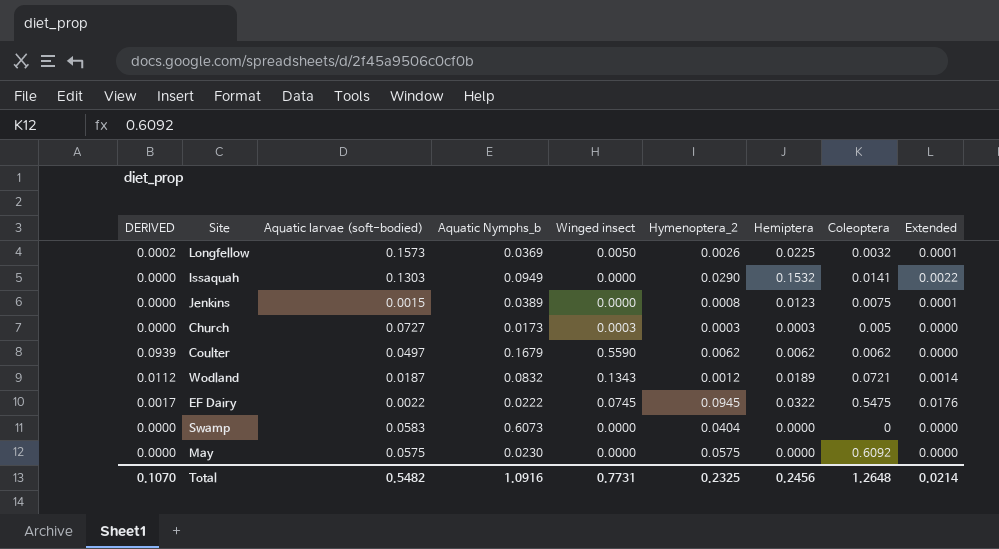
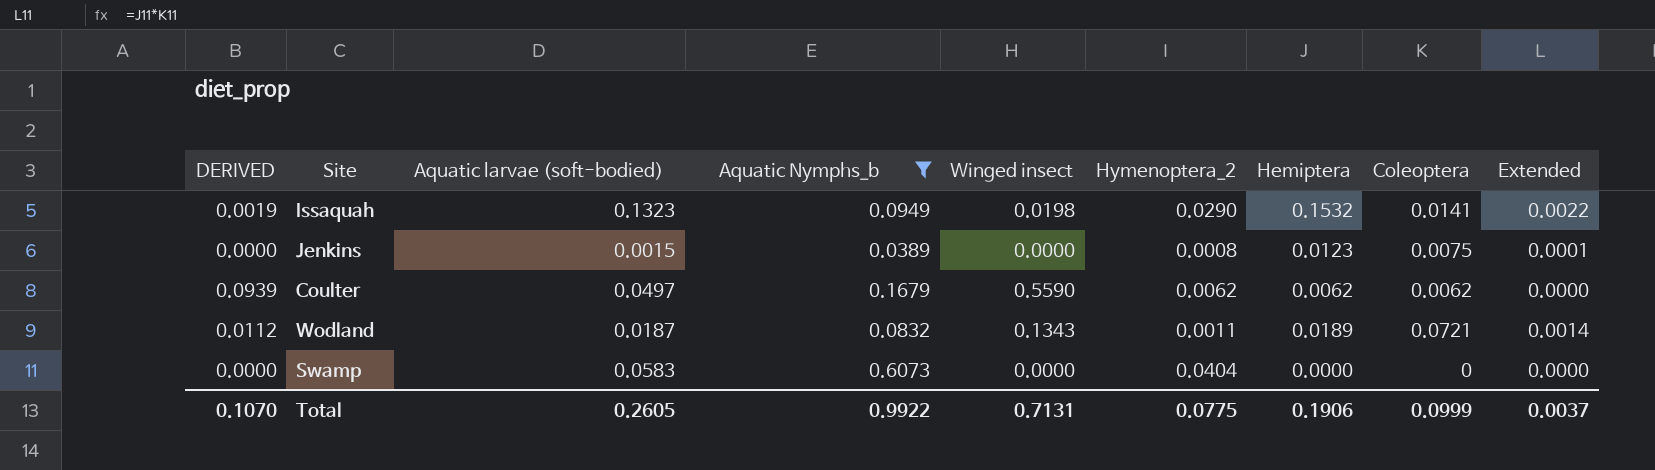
filter: none -> Aquatic Nymphs_b >= 0.0389
Issaquah | DERIVED: 0.0000 -> 0.0019
Issaquah | Aquatic larvae (soft-bodied): 0.1303 -> 0.1323
Issaquah | Winged insect: 0.0000 -> 0.0198
Wodland | Hymenoptera_2: 0.0012 -> 0.0011
Total | Aquatic larvae (soft-bodied): 0.5482 -> 0.2605
Total | Aquatic Nymphs_b: 1.0916 -> 0.9922
Total | Winged insect: 0.7731 -> 0.7131
Total | Hymenoptera_2: 0.2325 -> 0.0775
Total | Hemiptera: 0.2456 -> 0.1906
Total | Coleoptera: 1.2648 -> 0.0999
Total | Extended: 0.0214 -> 0.0037

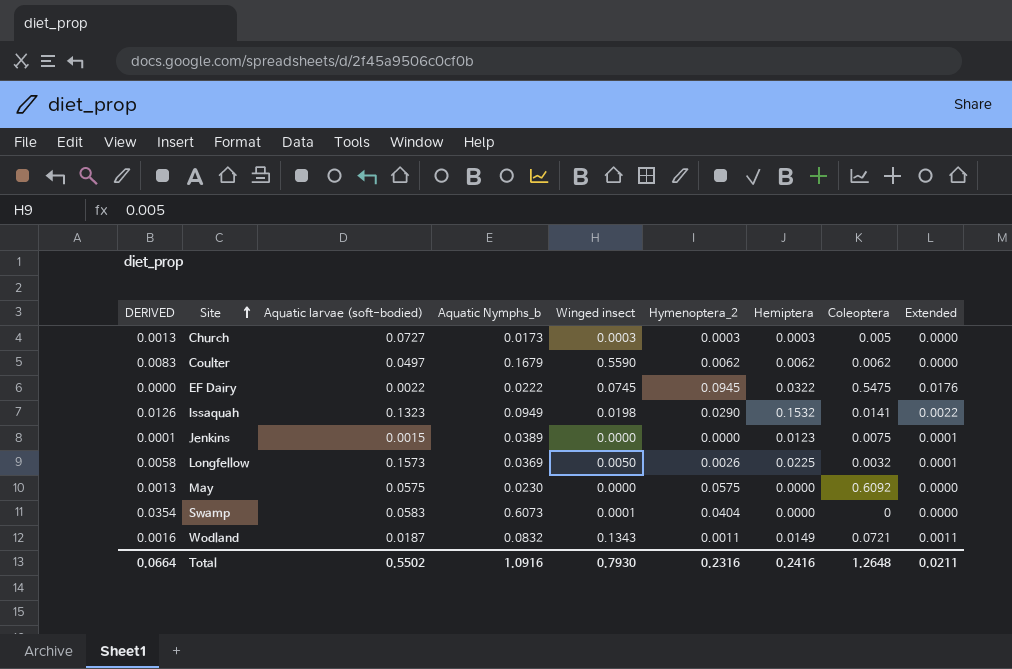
filter: Aquatic Nymphs_b >= 0.0389 -> none
row order: none -> Site ascending
column DERIVED | formula: [Aquatic Nymphs_b] * [Winged insect] -> [Aquatic larvae (soft-bodied)] * [Aquatic Nymphs_b]
Jenkins | Hymenoptera_2: 0.0008 -> 0.0000
Swamp | Winged insect: 0.0000 -> 0.0001
Wodland | Hemiptera: 0.0189 -> 0.0149
Wodland | Extended: 0.0014 -> 0.0011
Total | DERIVED: 0.1070 -> 0.0664
Total | Aquatic larvae (soft-bodied): 0.2605 -> 0.5502
Total | Aquatic Nymphs_b: 0.9922 -> 1.0916
Total | Winged insect: 0.7131 -> 0.7930
Total | Hymenoptera_2: 0.0775 -> 0.2316
Total | Hemiptera: 0.1906 -> 0.2416
Total | Coleoptera: 0.0999 -> 1.2648
Total | Extended: 0.0037 -> 0.0211

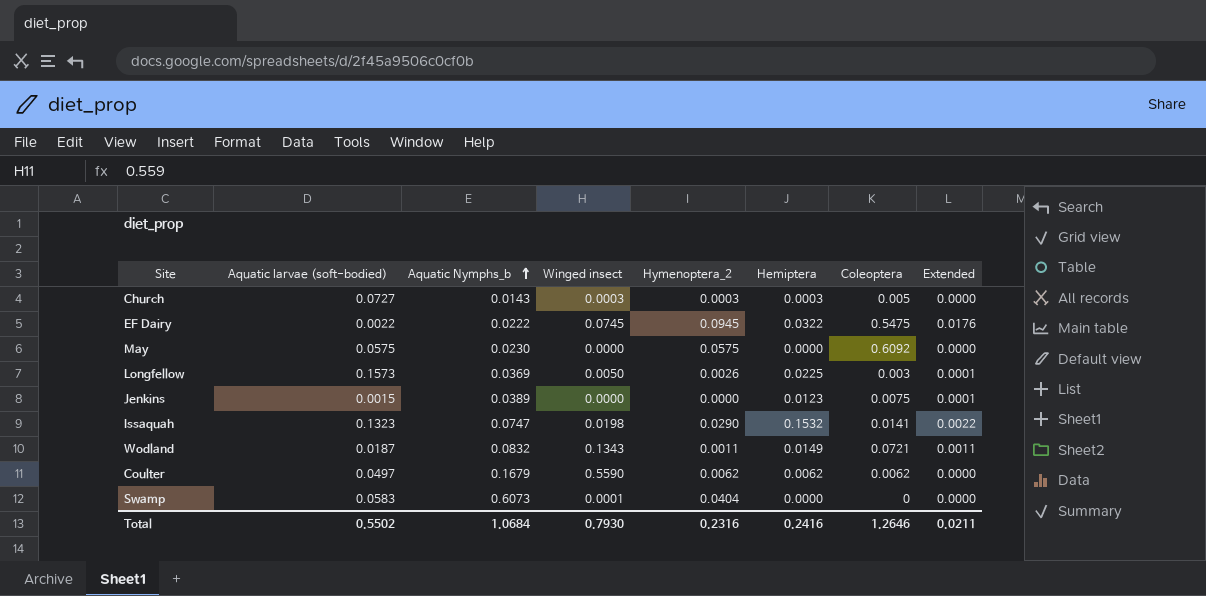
row order: Site ascending -> Aquatic Nymphs_b ascending
column DERIVED | formula: [Aquatic larvae (soft-bodied)] * [Aquatic Nymphs_b] -> none
Church | Aquatic Nymphs_b: 0.0173 -> 0.0143
Longfellow | Coleoptera: 0.0032 -> 0.003
Issaquah | Aquatic Nymphs_b: 0.0949 -> 0.0747
Total | Aquatic Nymphs_b: 1.0916 -> 1.0684
Total | Coleoptera: 1.2648 -> 1.2646

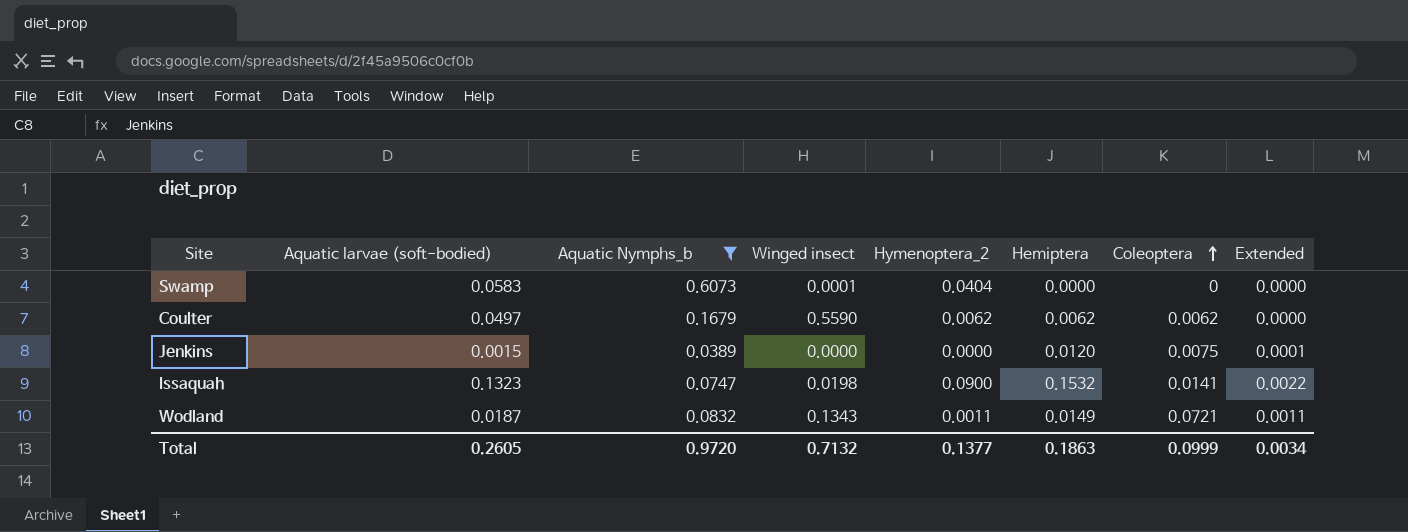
filter: none -> Aquatic Nymphs_b >= 0.0389
row order: Aquatic Nymphs_b ascending -> Coleoptera ascending
Jenkins | Hemiptera: 0.0123 -> 0.0120
Issaquah | Hymenoptera_2: 0.0290 -> 0.0900
Total | Aquatic larvae (soft-bodied): 0.5502 -> 0.2605
Total | Aquatic Nymphs_b: 1.0684 -> 0.9720
Total | Winged insect: 0.7930 -> 0.7132
Total | Hymenoptera_2: 0.2316 -> 0.1377
Total | Hemiptera: 0.2416 -> 0.1863
Total | Coleoptera: 1.2646 -> 0.0999
Total | Extended: 0.0211 -> 0.0034

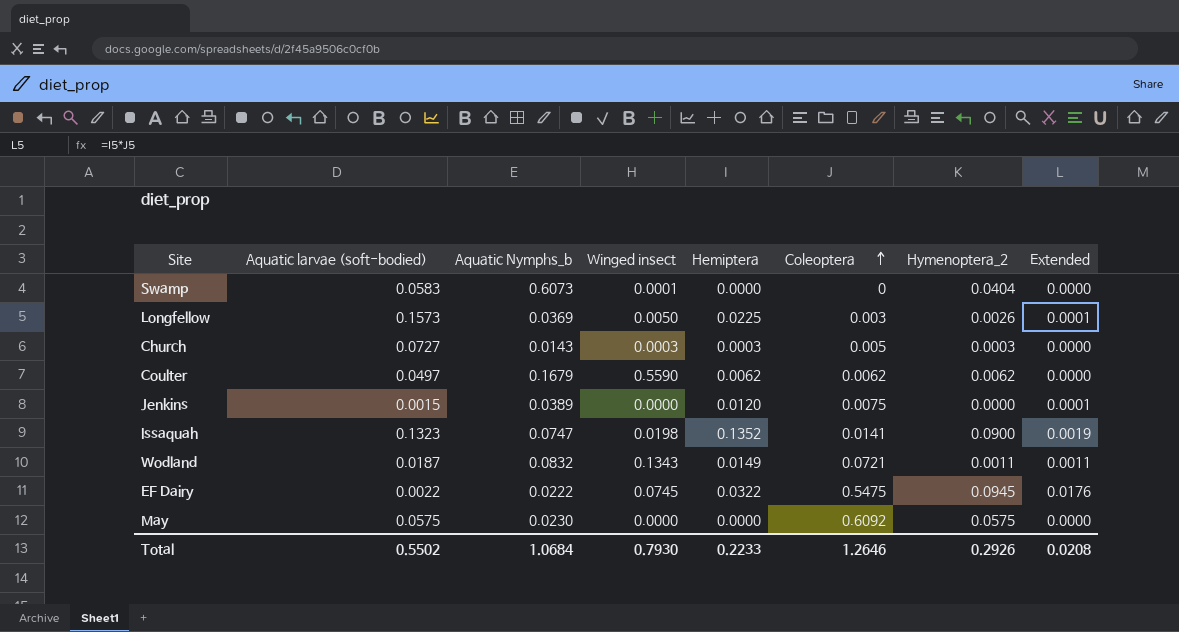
filter: Aquatic Nymphs_b >= 0.0389 -> none
column Hymenoptera_2 | position: 5 -> 7
Issaquah | Hemiptera: 0.1532 -> 0.1352
Issaquah | Extended: 0.0022 -> 0.0019
Total | Aquatic larvae (soft-bodied): 0.2605 -> 0.5502
Total | Aquatic Nymphs_b: 0.9720 -> 1.0684
Total | Winged insect: 0.7132 -> 0.7930
Total | Hemiptera: 0.1863 -> 0.2233
Total | Coleoptera: 0.0999 -> 1.2646
Total | Hymenoptera_2: 0.1377 -> 0.2926
Total | Extended: 0.0034 -> 0.0208

